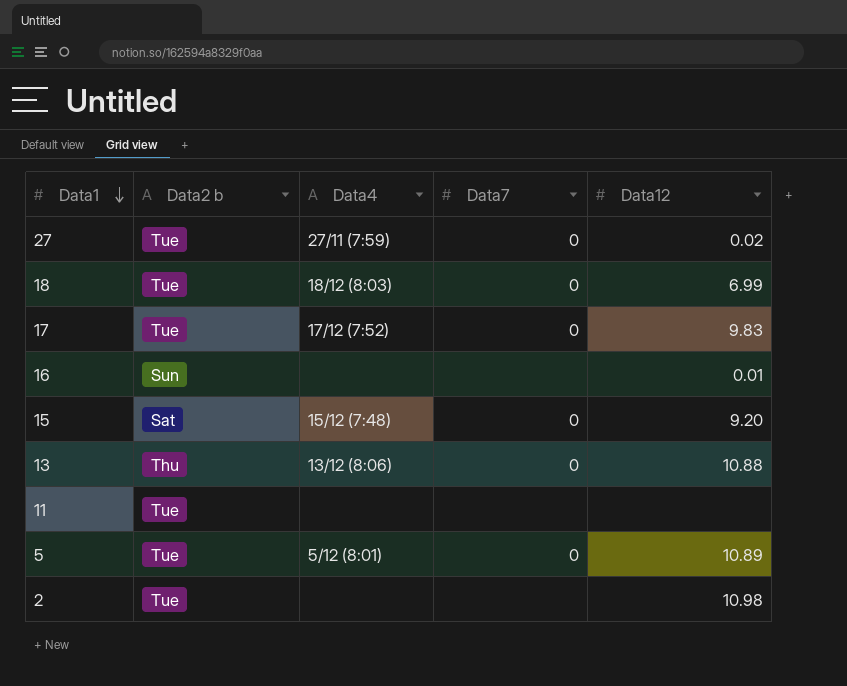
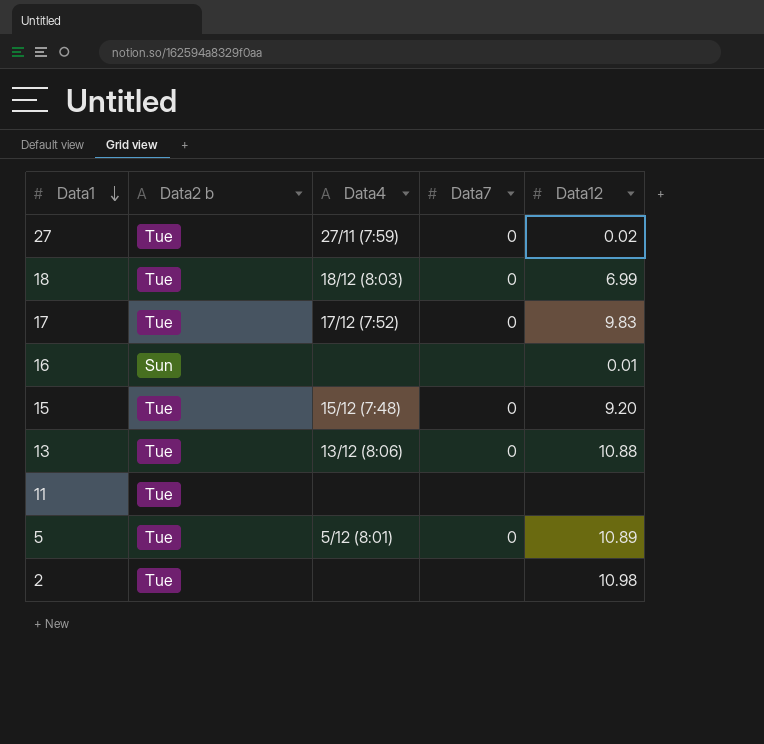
15 | Data2 b: Sat -> Tue
13 | Data2 b: Thu -> Tue

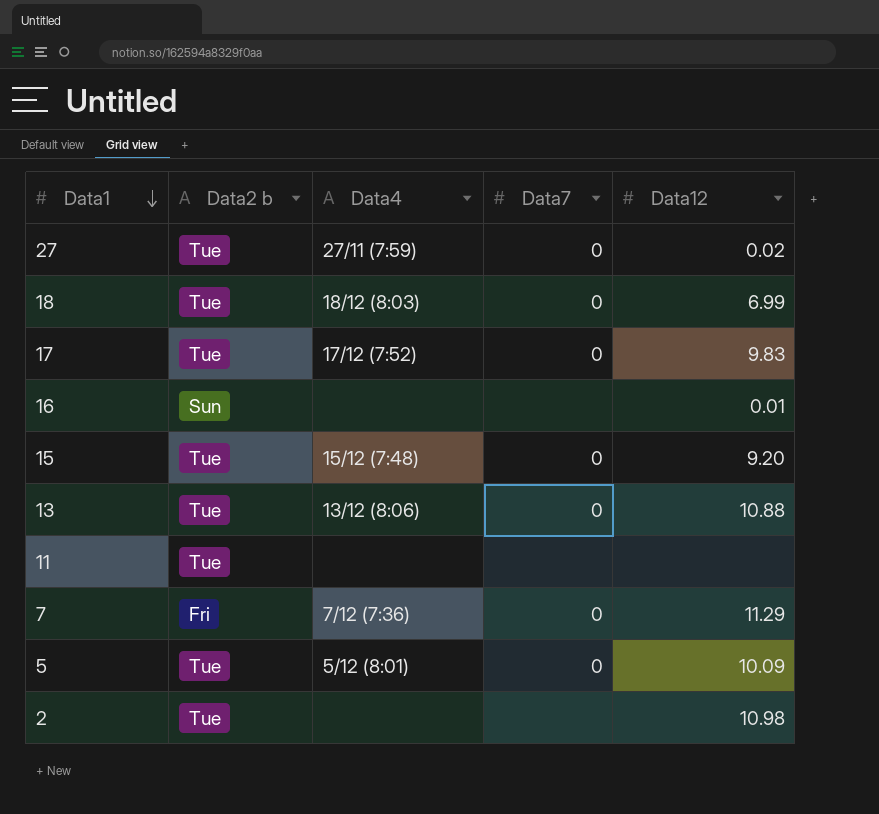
row 7: none -> Fri | 7/12 (7:36) | 0 | 11.29
5 | Data12: 10.89 -> 10.09

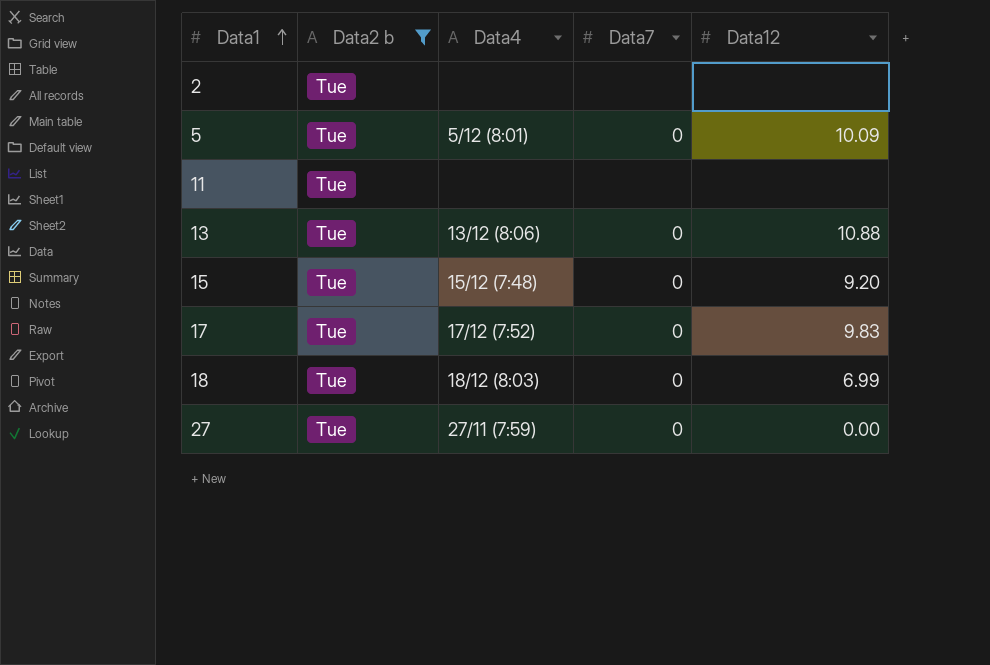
filter: none -> Data2 b = Tue
row order: Data1 descending -> Data1 ascending
2 | Data12: 10.98 -> none
27 | Data12: 0.02 -> 0.00

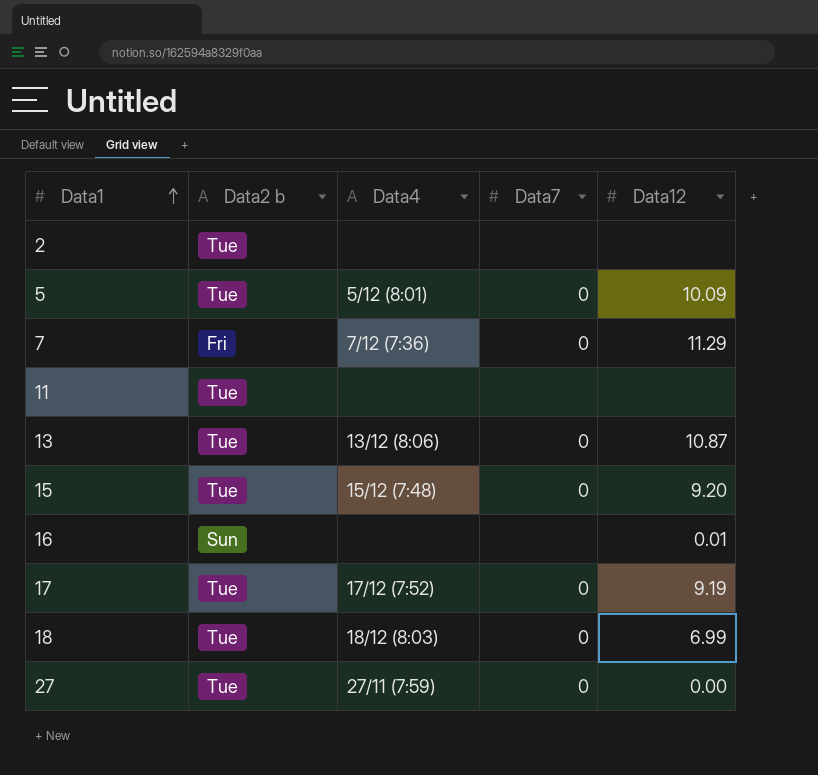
filter: Data2 b = Tue -> none
13 | Data12: 10.88 -> 10.87
17 | Data12: 9.83 -> 9.19

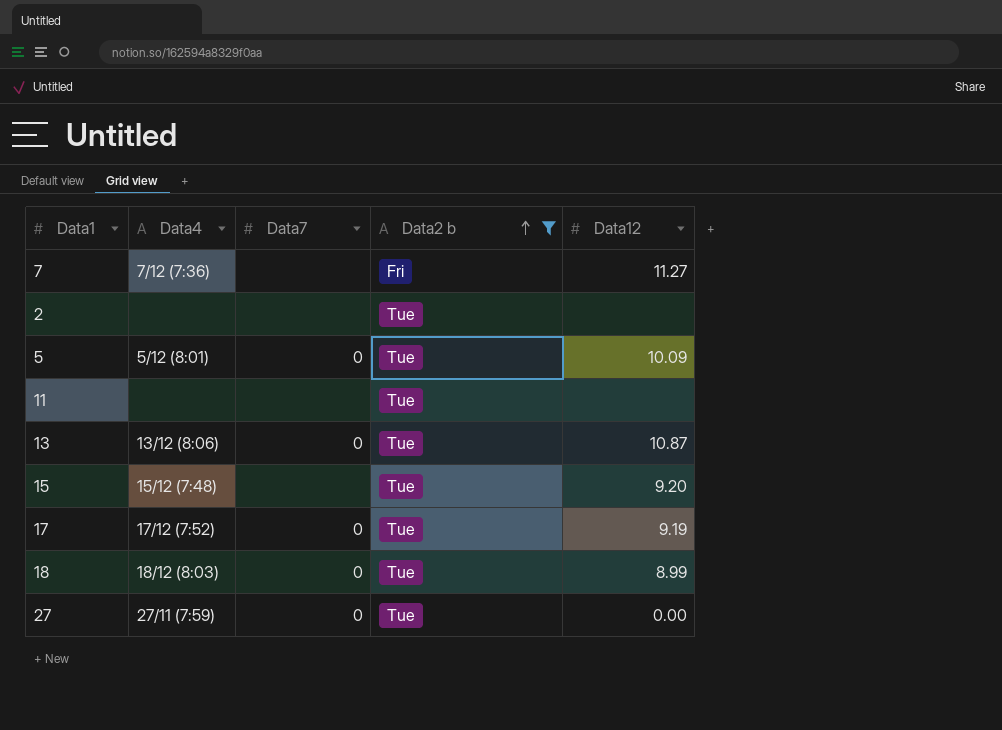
filter: none -> Data2 b != Sun
row order: Data1 ascending -> Data2 b ascending
column Data2 b | position: 2 -> 4
7 | Data7: 0 -> none
7 | Data12: 11.29 -> 11.27
15 | Data7: 0 -> none
18 | Data12: 6.99 -> 8.99

